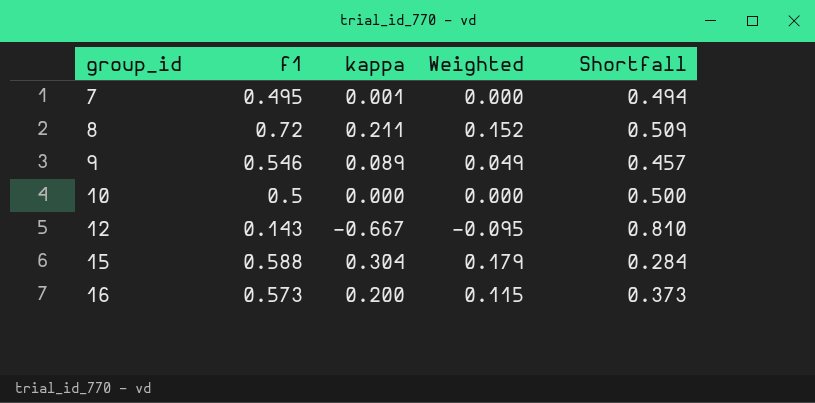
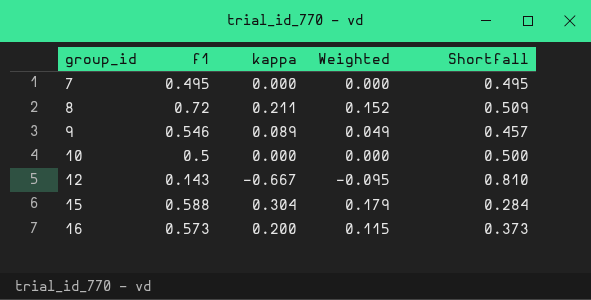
7 | kappa: 0.001 -> 0.000
7 | Shortfall: 0.494 -> 0.495

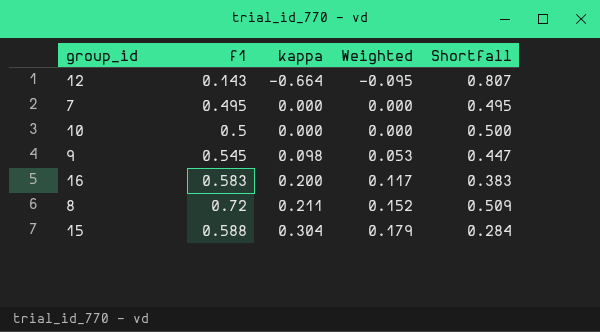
row order: group_id ascending -> kappa ascending
12 | kappa: -0.667 -> -0.664
12 | Shortfall: 0.810 -> 0.807
9 | f1: 0.546 -> 0.545
9 | kappa: 0.089 -> 0.098
9 | Weighted: 0.049 -> 0.053
9 | Shortfall: 0.457 -> 0.447
16 | f1: 0.573 -> 0.583
16 | Weighted: 0.115 -> 0.117
16 | Shortfall: 0.373 -> 0.383

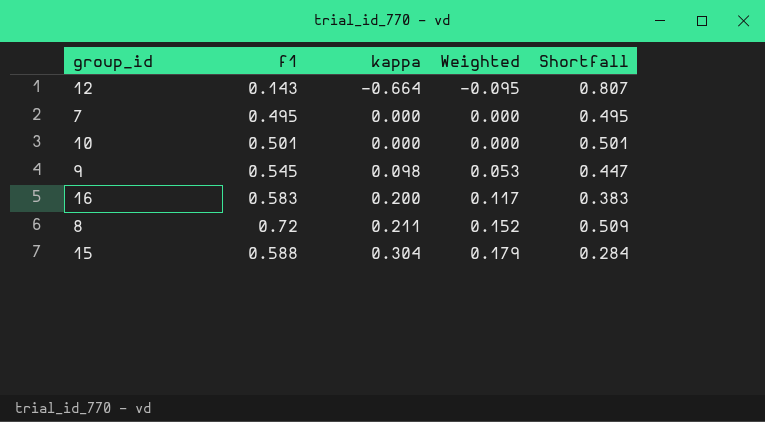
10 | f1: 0.5 -> 0.501
10 | Shortfall: 0.500 -> 0.501

